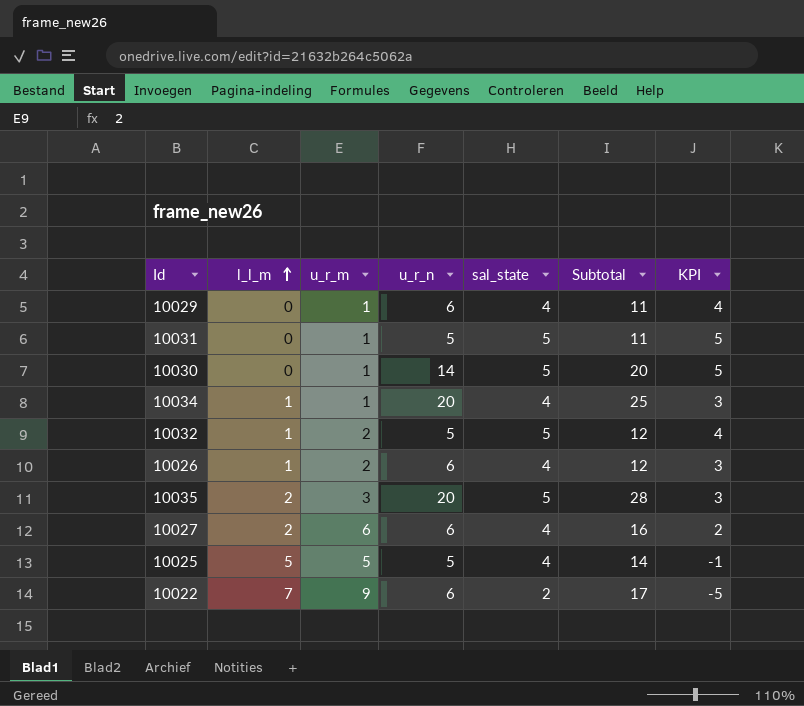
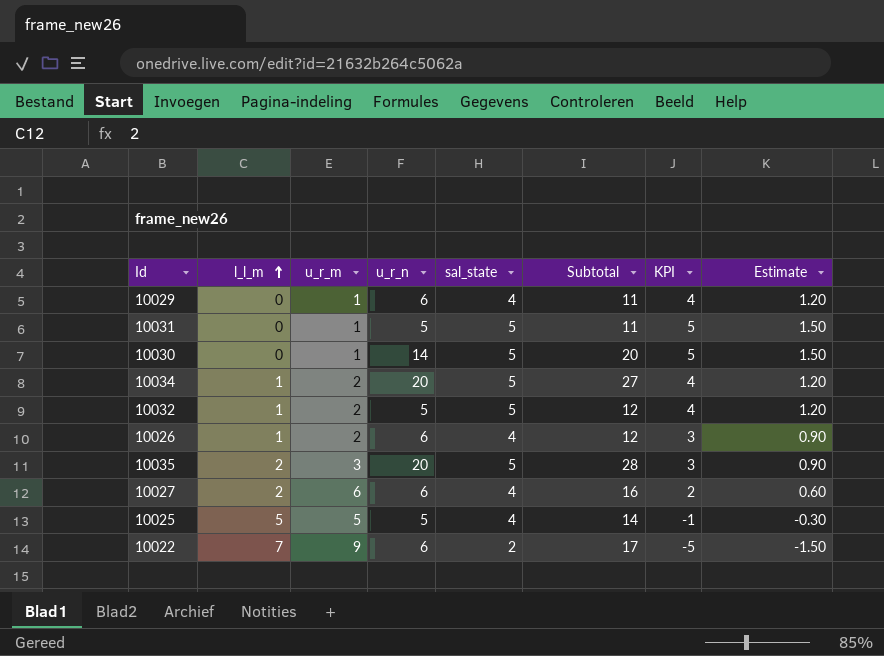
column Estimate | formula: none -> [KPI] * 0.3
10034 | u_r_m: 1 -> 2
10034 | sal_state: 4 -> 5
10034 | Subtotal: 25 -> 27
10034 | KPI: 3 -> 4

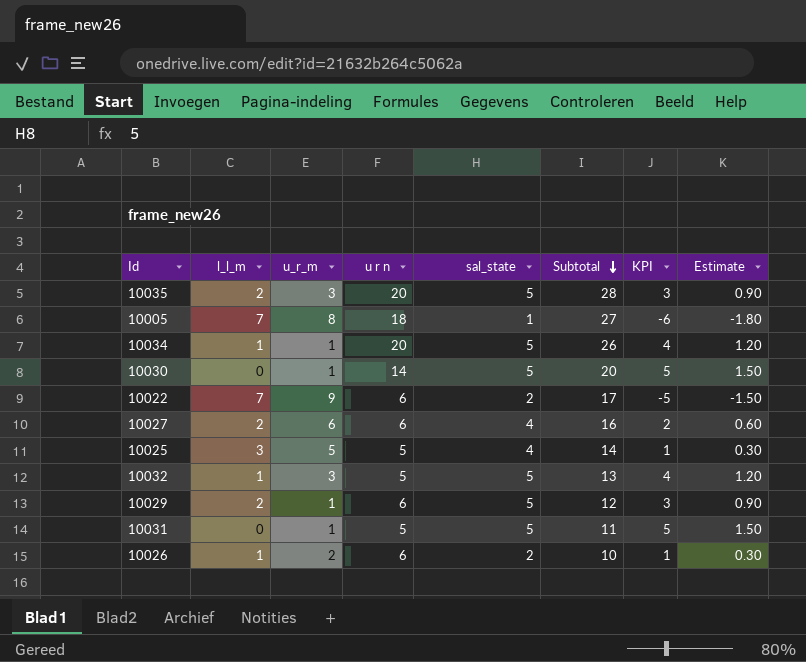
row order: l_l_m ascending -> Subtotal descending
column name: u_r_n -> u r n
row 10005: none -> 7 | 8 | 18 | 1 | 27 | -6 | -1.80
10034 | u_r_m: 2 -> 1
10034 | Subtotal: 27 -> 26
10025 | l_l_m: 5 -> 3
10025 | KPI: -1 -> 1
10025 | Estimate: -0.30 -> 0.30
10032 | u_r_m: 2 -> 3
10032 | Subtotal: 12 -> 13
10029 | l_l_m: 0 -> 2
10029 | sal_state: 4 -> 5
10029 | Subtotal: 11 -> 12
10029 | KPI: 4 -> 3
10029 | Estimate: 1.20 -> 0.90
10026 | sal_state: 4 -> 2
10026 | Subtotal: 12 -> 10
10026 | KPI: 3 -> 1
10026 | Estimate: 0.90 -> 0.30

